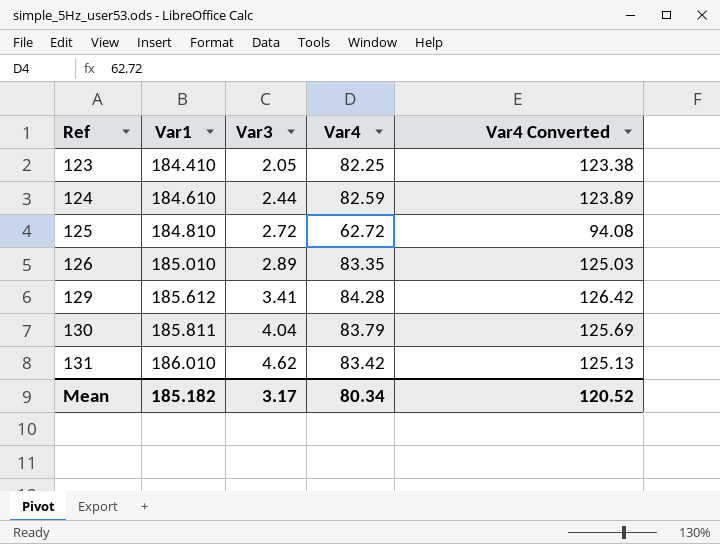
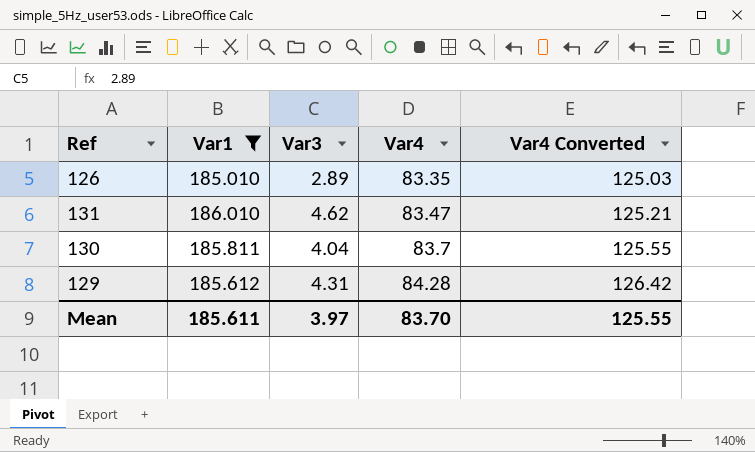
filter: none -> Var1 >= 185.010
row order: Ref ascending -> Var4 ascending
131 | Var4: 83.42 -> 83.47
131 | Var4 Converted: 125.13 -> 125.21
130 | Var4: 83.79 -> 83.7
130 | Var4 Converted: 125.69 -> 125.55
129 | Var3: 3.41 -> 4.31
Mean | Var1: 185.182 -> 185.611
Mean | Var3: 3.17 -> 3.97
Mean | Var4: 80.34 -> 83.70
Mean | Var4 Converted: 120.52 -> 125.55

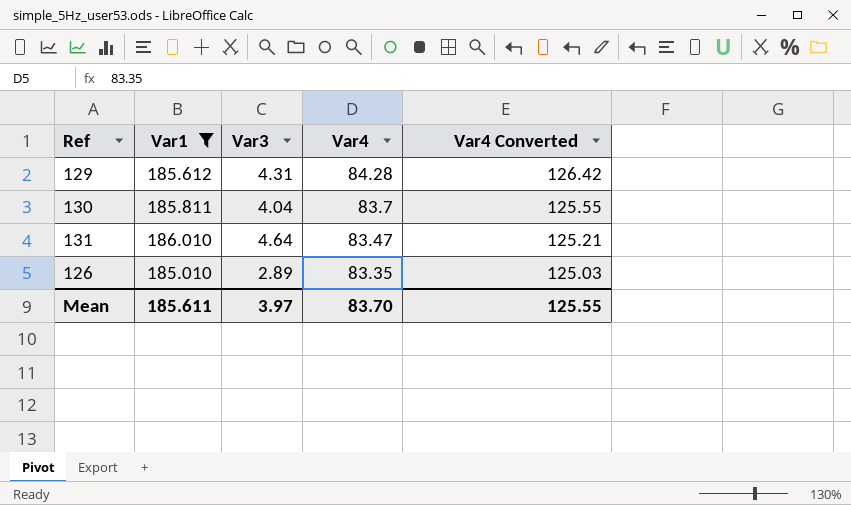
row order: Var4 ascending -> Var4 descending
131 | Var3: 4.62 -> 4.64

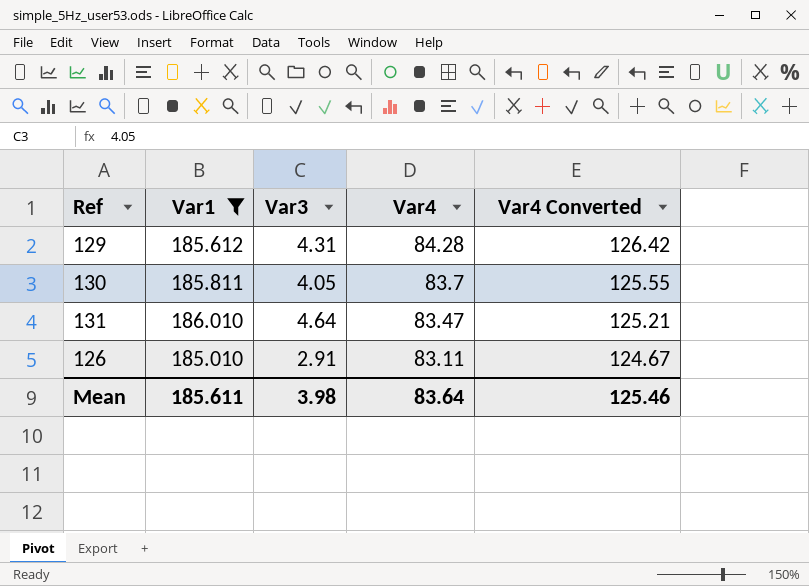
130 | Var3: 4.04 -> 4.05
126 | Var3: 2.89 -> 2.91
126 | Var4: 83.35 -> 83.11
126 | Var4 Converted: 125.03 -> 124.67
Mean | Var3: 3.97 -> 3.98
Mean | Var4: 83.70 -> 83.64
Mean | Var4 Converted: 125.55 -> 125.46

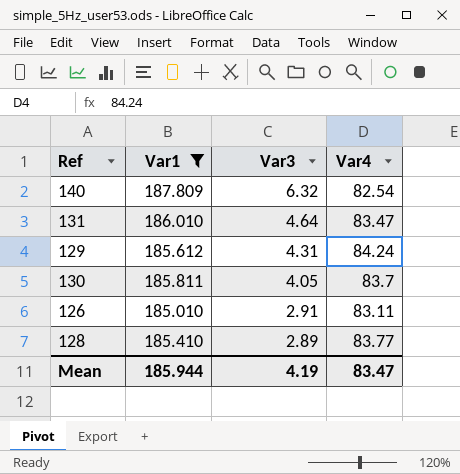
row order: Var4 descending -> Var3 descending
column Var4 Converted | formula: [Var4] * 1.5 -> none
row 140: none -> 187.809 | 6.32 | 82.54
129 | Var4: 84.28 -> 84.24
row 128: none -> 185.410 | 2.89 | 83.77
Mean | Var1: 185.611 -> 185.944
Mean | Var3: 3.98 -> 4.19
Mean | Var4: 83.64 -> 83.47

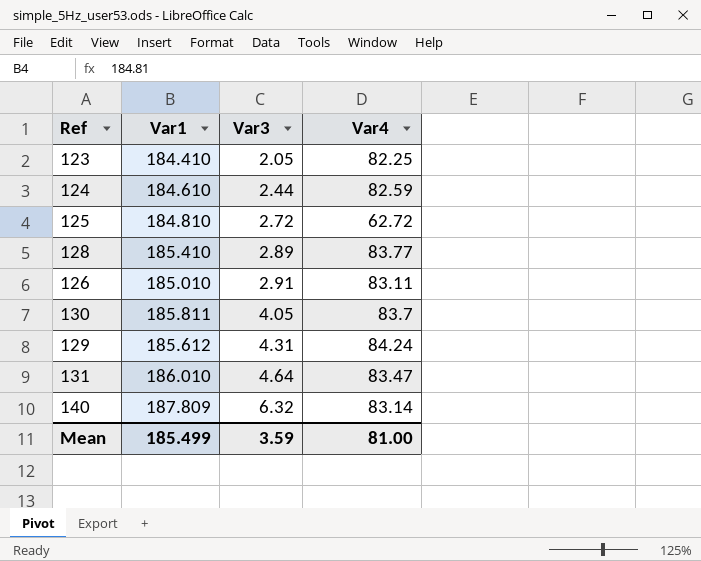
filter: Var1 >= 185.010 -> none
row order: Var3 descending -> Var3 ascending
140 | Var4: 82.54 -> 83.14
Mean | Var1: 185.944 -> 185.499
Mean | Var3: 4.19 -> 3.59
Mean | Var4: 83.47 -> 81.00

